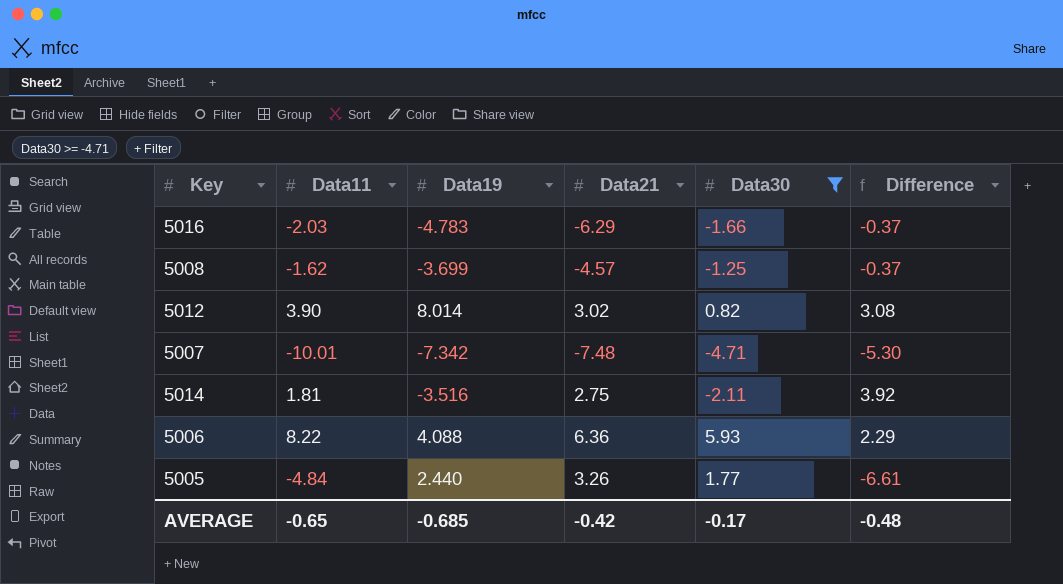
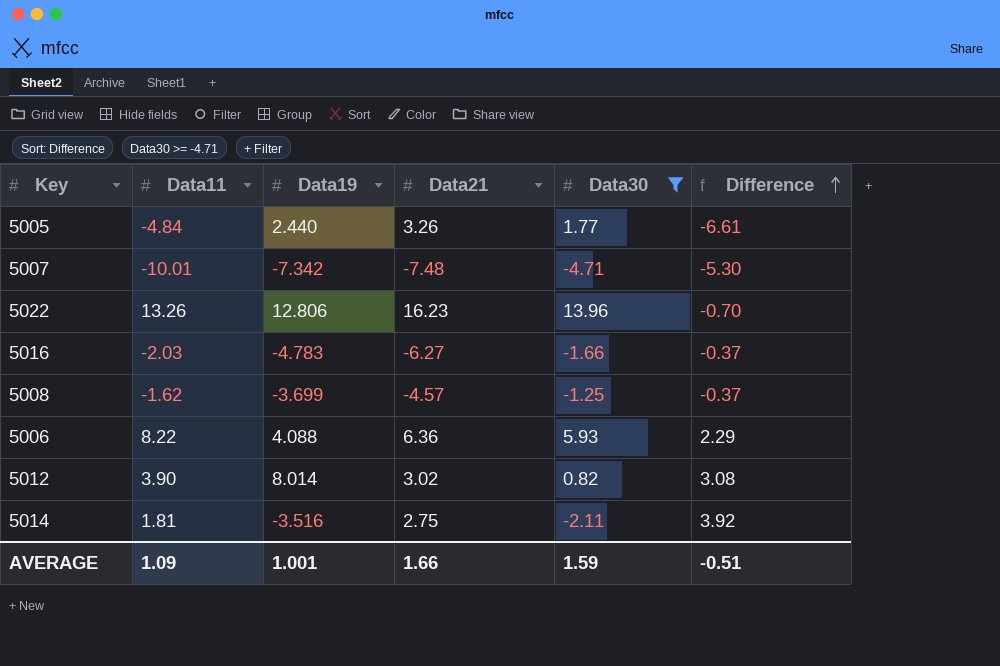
row order: none -> Difference ascending
row 5022: none -> 13.26 | 12.806 | 16.23 | 13.96 | -0.70
5016 | Data21: -6.29 -> -6.27
AVERAGE | Data11: -0.65 -> 1.09
AVERAGE | Data19: -0.685 -> 1.001
AVERAGE | Data21: -0.42 -> 1.66
AVERAGE | Data30: -0.17 -> 1.59
AVERAGE | Difference: -0.48 -> -0.51

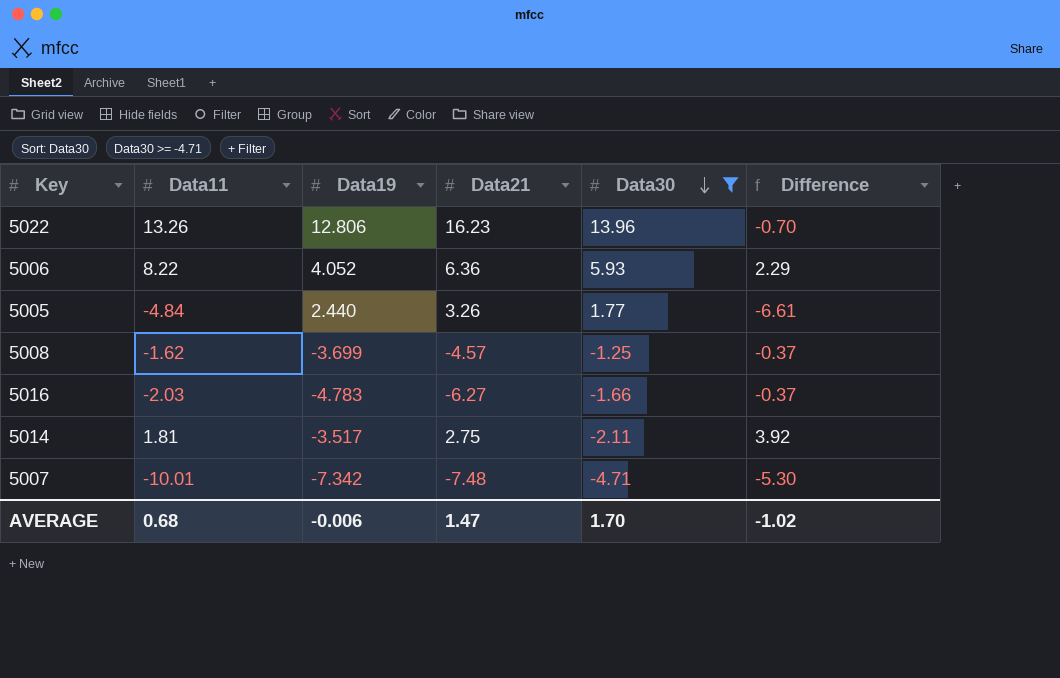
row order: Difference ascending -> Data30 descending
row 5012: 3.90 | 8.014 | 3.02 | 0.82 | 3.08 -> none
5006 | Data19: 4.088 -> 4.052
5014 | Data19: -3.516 -> -3.517
AVERAGE | Data11: 1.09 -> 0.68
AVERAGE | Data19: 1.001 -> -0.006
AVERAGE | Data21: 1.66 -> 1.47
AVERAGE | Data30: 1.59 -> 1.70
AVERAGE | Difference: -0.51 -> -1.02

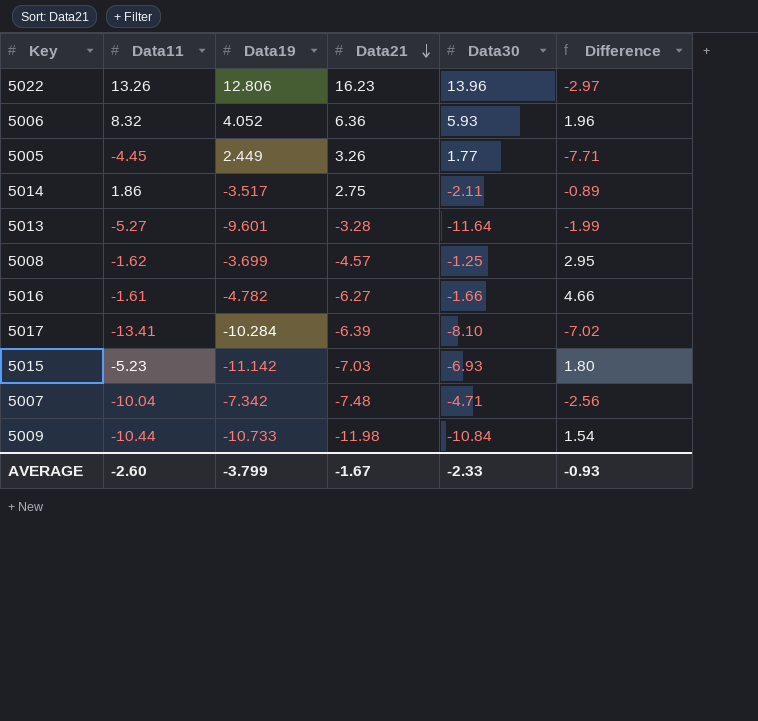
filter: Data30 >= -4.71 -> none
row order: Data30 descending -> Data21 descending
column Difference | formula: [Data11] - [Data30] -> [Data11] - [Data21]
5006 | Data11: 8.22 -> 8.32
5005 | Data11: -4.84 -> -4.45
5005 | Data19: 2.440 -> 2.449
5014 | Data11: 1.81 -> 1.86
5016 | Data11: -2.03 -> -1.61
5016 | Data19: -4.783 -> -4.782
5007 | Data11: -10.01 -> -10.04
AVERAGE | Data11: 0.68 -> -2.60
AVERAGE | Data19: -0.006 -> -3.799
AVERAGE | Data21: 1.47 -> -1.67
AVERAGE | Data30: 1.70 -> -2.33
AVERAGE | Difference: -1.02 -> -0.93

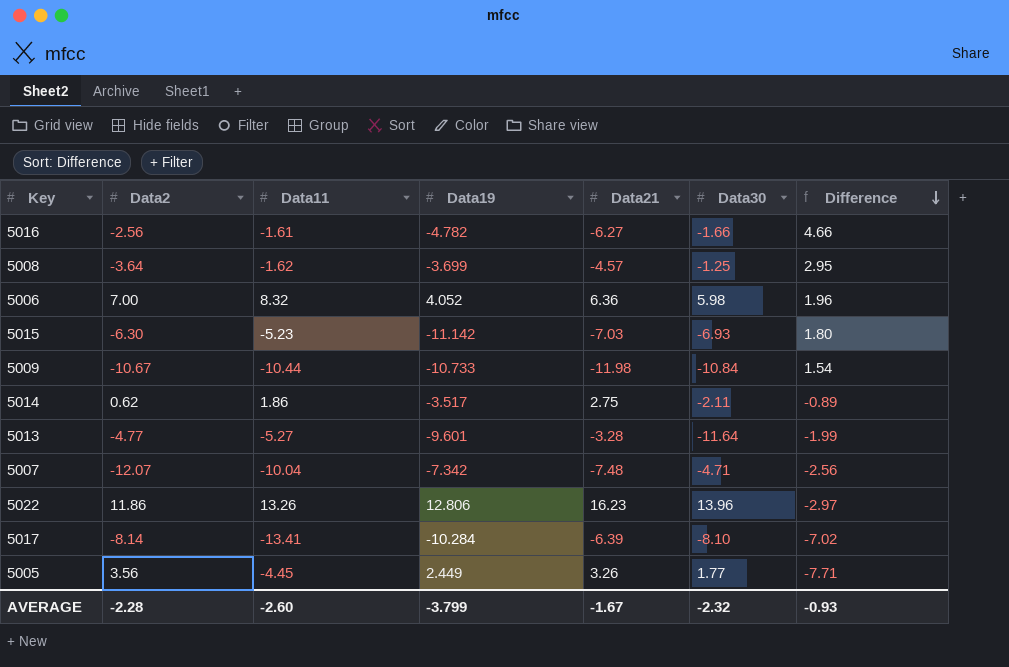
row order: Data21 descending -> Difference descending
column Data2 | position: none -> 2
5006 | Data30: 5.93 -> 5.98
AVERAGE | Data30: -2.33 -> -2.32

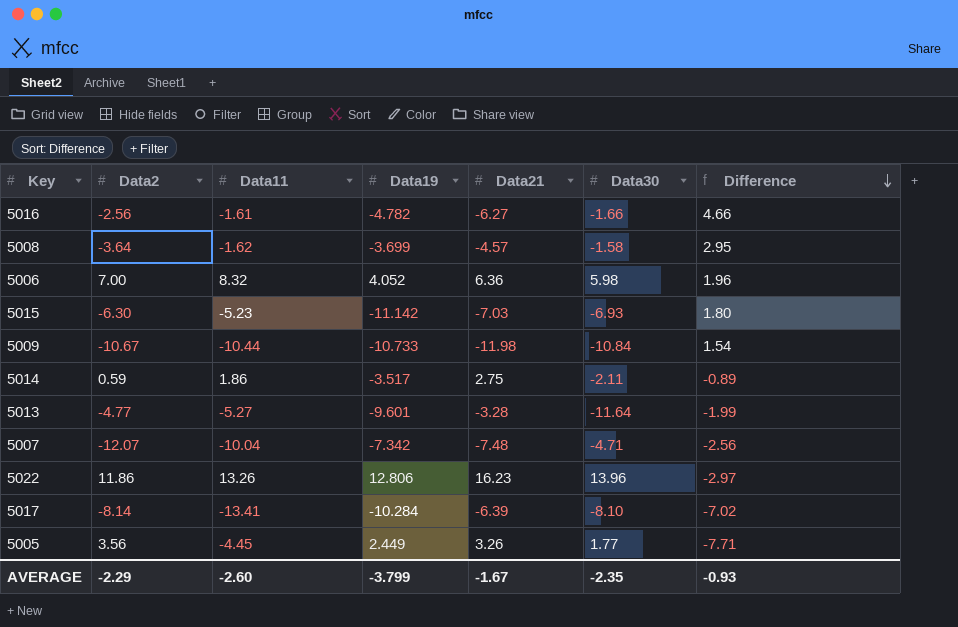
5008 | Data30: -1.25 -> -1.58
5014 | Data2: 0.62 -> 0.59
AVERAGE | Data2: -2.28 -> -2.29
AVERAGE | Data30: -2.32 -> -2.35

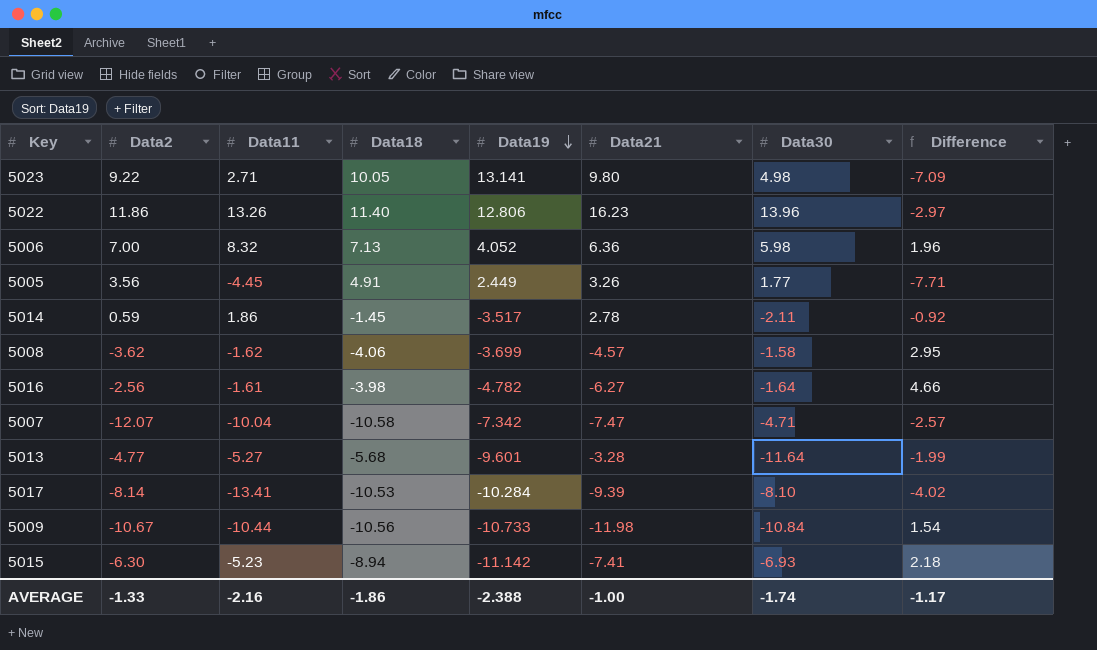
row order: Difference descending -> Data19 descending
column Data18 | position: none -> 4
row 5023: none -> 9.22 | 2.71 | 10.05 | 13.141 | 9.80 | 4.98 | -7.09
5014 | Data21: 2.75 -> 2.78
5014 | Difference: -0.89 -> -0.92
5008 | Data2: -3.64 -> -3.62
5016 | Data30: -1.66 -> -1.64
5007 | Data21: -7.48 -> -7.47
5007 | Difference: -2.56 -> -2.57
5017 | Data21: -6.39 -> -9.39
5017 | Difference: -7.02 -> -4.02
5015 | Data21: -7.03 -> -7.41
5015 | Difference: 1.80 -> 2.18
AVERAGE | Data2: -2.29 -> -1.33
AVERAGE | Data11: -2.60 -> -2.16
AVERAGE | Data19: -3.799 -> -2.388
AVERAGE | Data21: -1.67 -> -1.00
AVERAGE | Data30: -2.35 -> -1.74
AVERAGE | Difference: -0.93 -> -1.17

